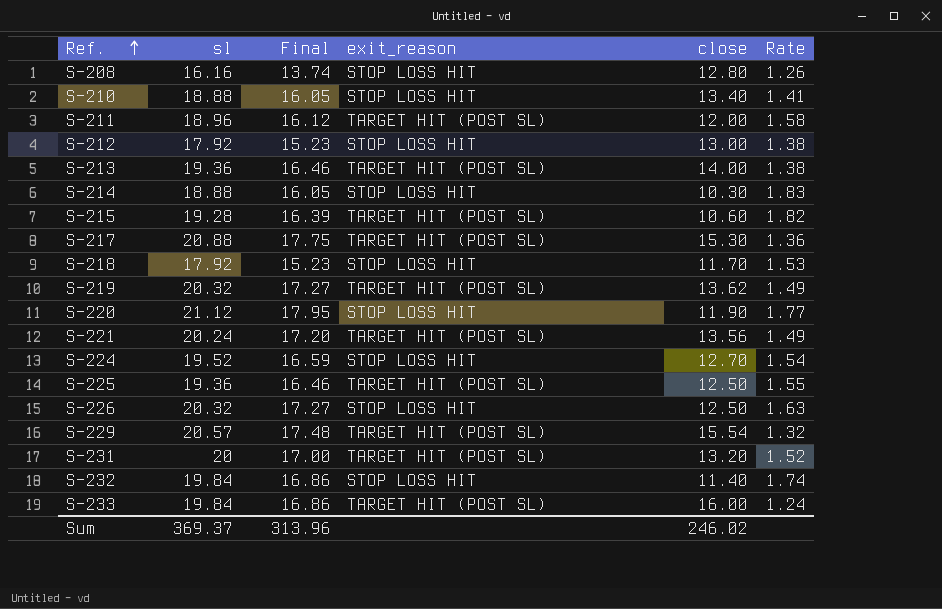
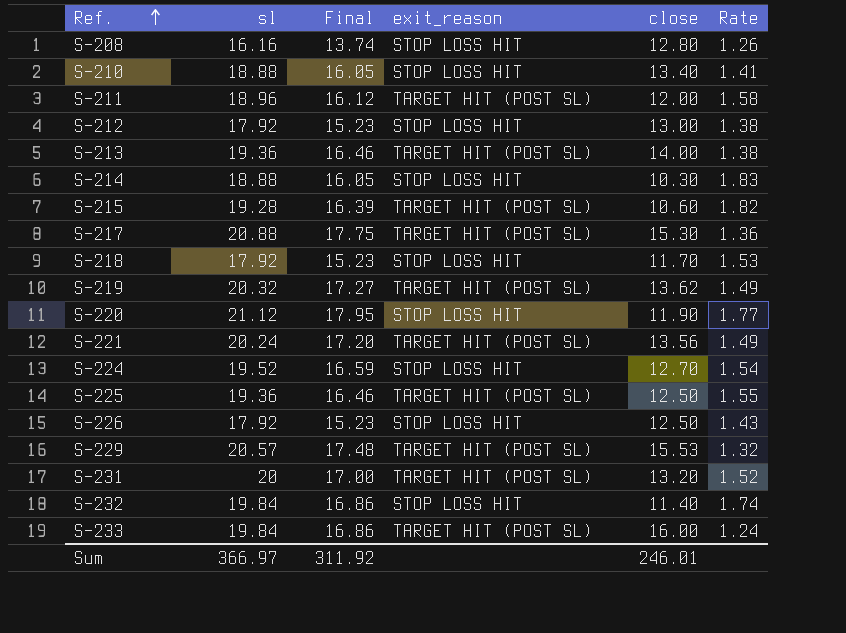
S-226 | sl: 20.32 -> 17.92
S-226 | Final: 17.27 -> 15.23
S-226 | Rate: 1.63 -> 1.43
S-229 | close: 15.54 -> 15.53
Sum | sl: 369.37 -> 366.97
Sum | Final: 313.96 -> 311.92
Sum | close: 246.02 -> 246.01

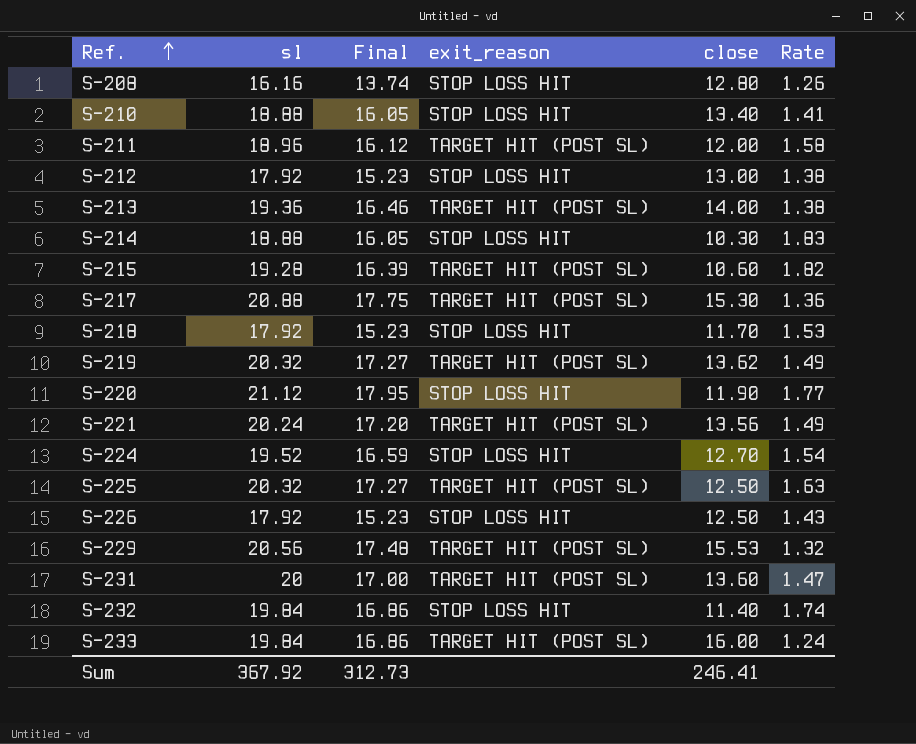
S-225 | sl: 19.36 -> 20.32
S-225 | Final: 16.46 -> 17.27
S-225 | Rate: 1.55 -> 1.63
S-229 | sl: 20.57 -> 20.56
S-231 | close: 13.20 -> 13.60
S-231 | Rate: 1.52 -> 1.47
Sum | sl: 366.97 -> 367.92
Sum | Final: 311.92 -> 312.73
Sum | close: 246.01 -> 246.41

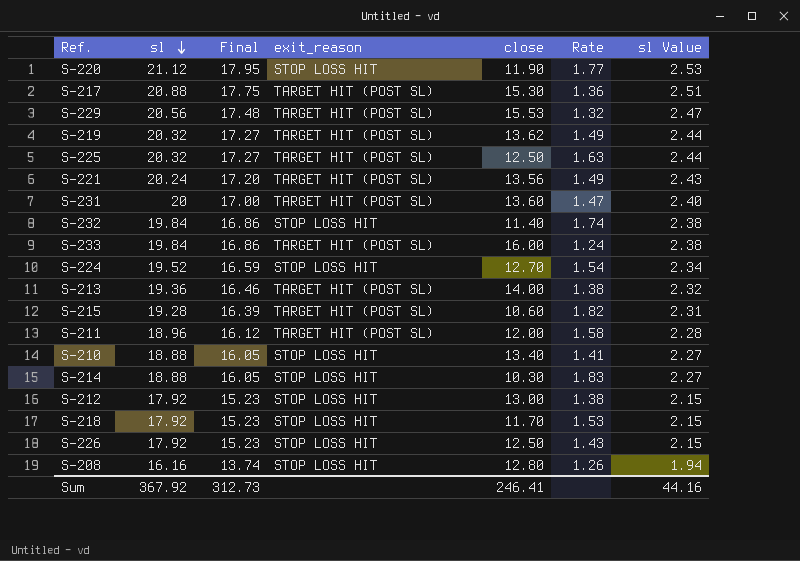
row order: Ref. ascending -> sl descending
column sl Value | formula: none -> [sl] * 0.12

